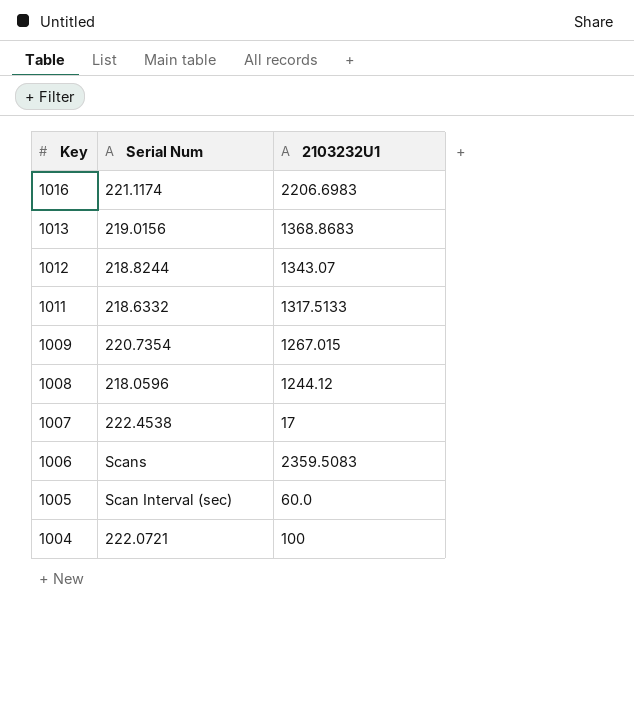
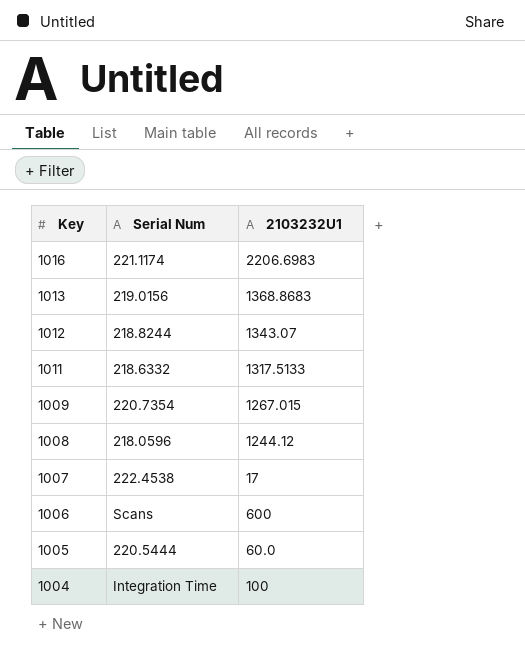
1006 | 2103232U1: 2359.5083 -> 600
1005 | Serial Num: Scan Interval (sec) -> 220.5444
1004 | Serial Num: 222.0721 -> Integration Time

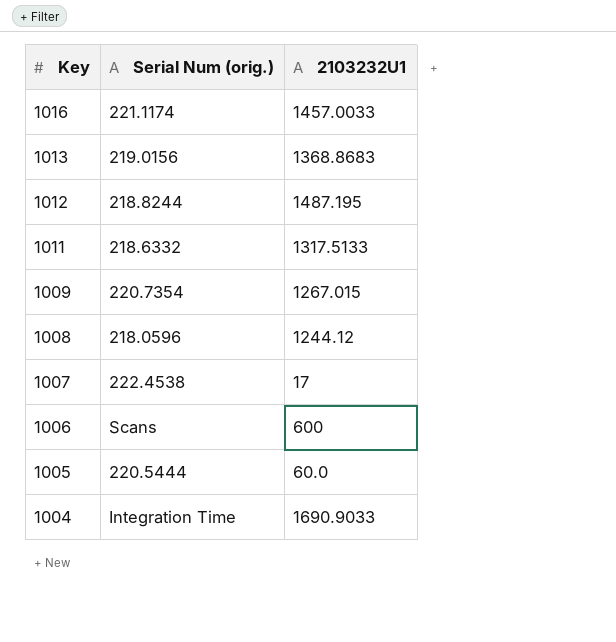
column name: Serial Num -> Serial Num (orig.)
1016 | 2103232U1: 2206.6983 -> 1457.0033
1012 | 2103232U1: 1343.07 -> 1487.195
1004 | 2103232U1: 100 -> 1690.9033

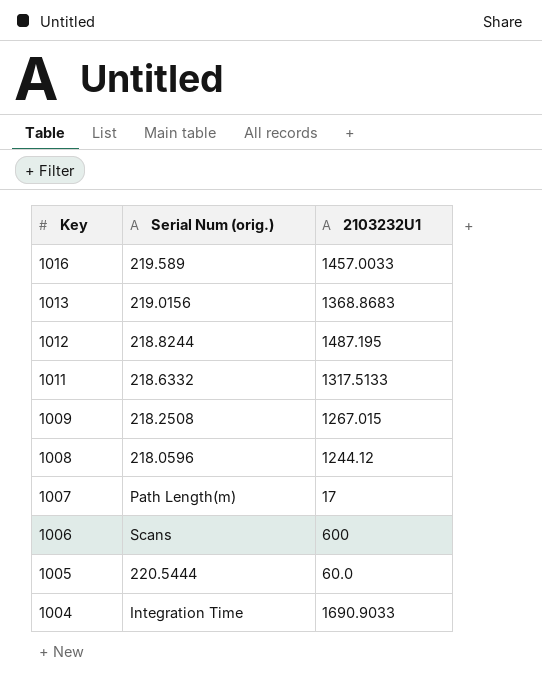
1016 | Serial Num (orig.): 221.1174 -> 219.589
1009 | Serial Num (orig.): 220.7354 -> 218.2508
1007 | Serial Num (orig.): 222.4538 -> Path Length(m)

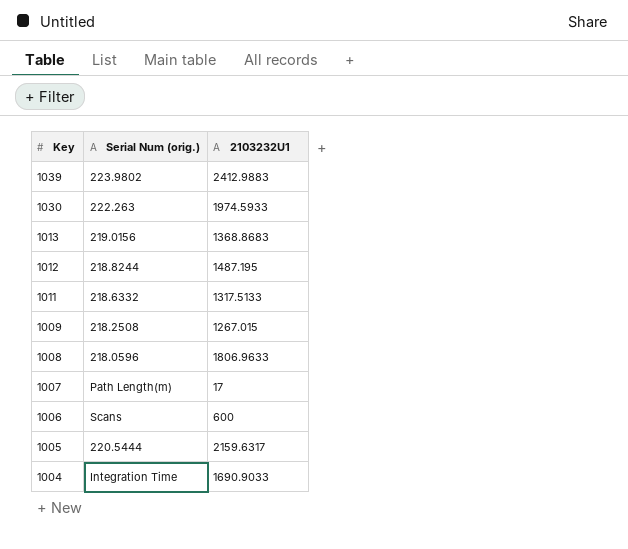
row 1016: 219.589 | 1457.0033 -> none
row 1039: none -> 223.9802 | 2412.9883
row 1030: none -> 222.263 | 1974.5933
1008 | 2103232U1: 1244.12 -> 1806.9633
1005 | 2103232U1: 60.0 -> 2159.6317

